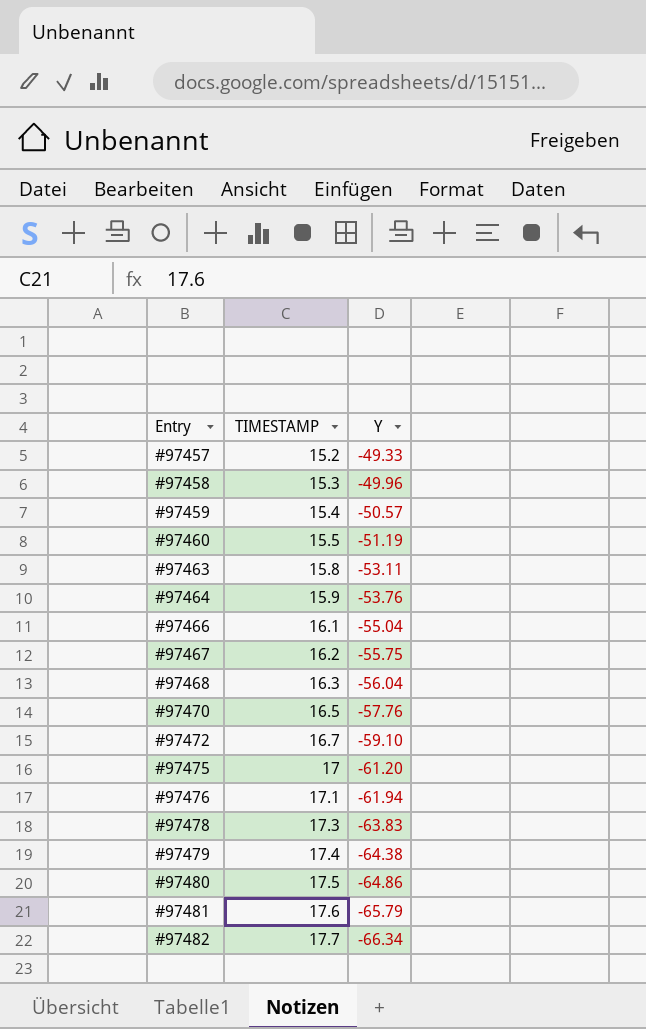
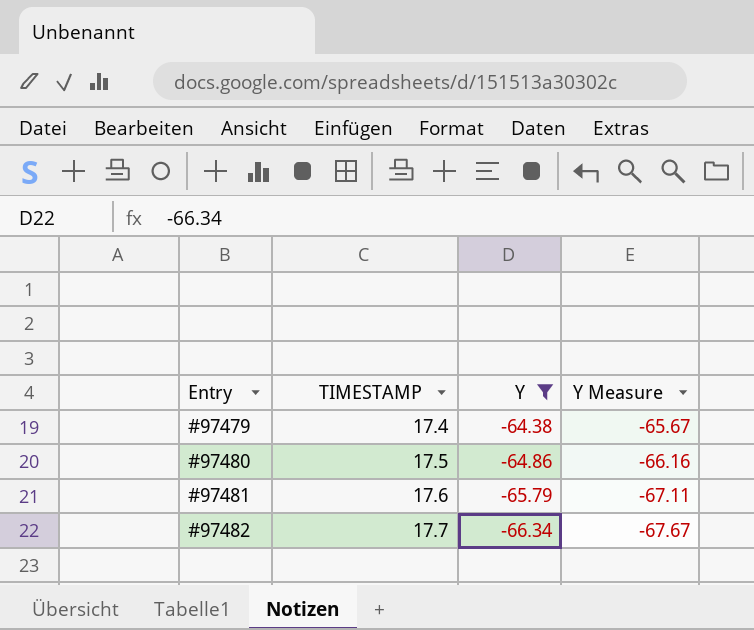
filter: none -> Y <= -64.38
column Y Measure | formula: none -> [Y] * 1.02

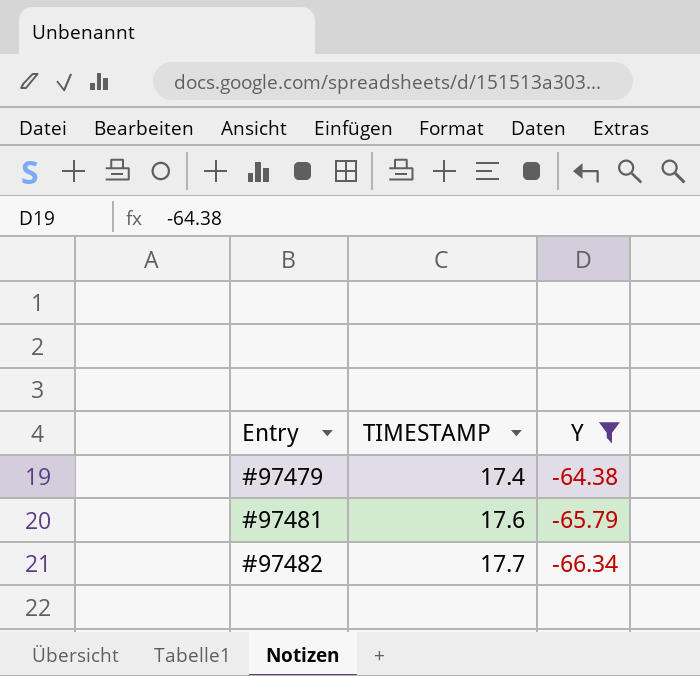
column Y Measure | formula: [Y] * 1.02 -> none
row #97480: 17.5 | -64.86 | -66.16 -> none

